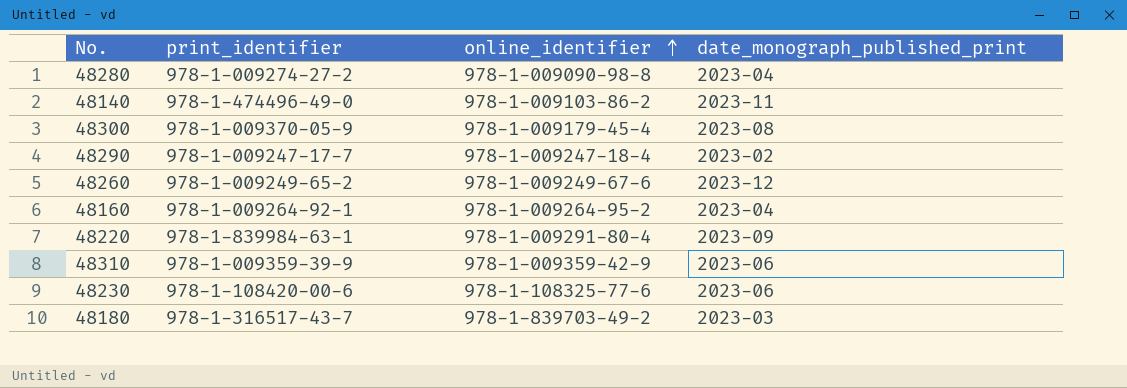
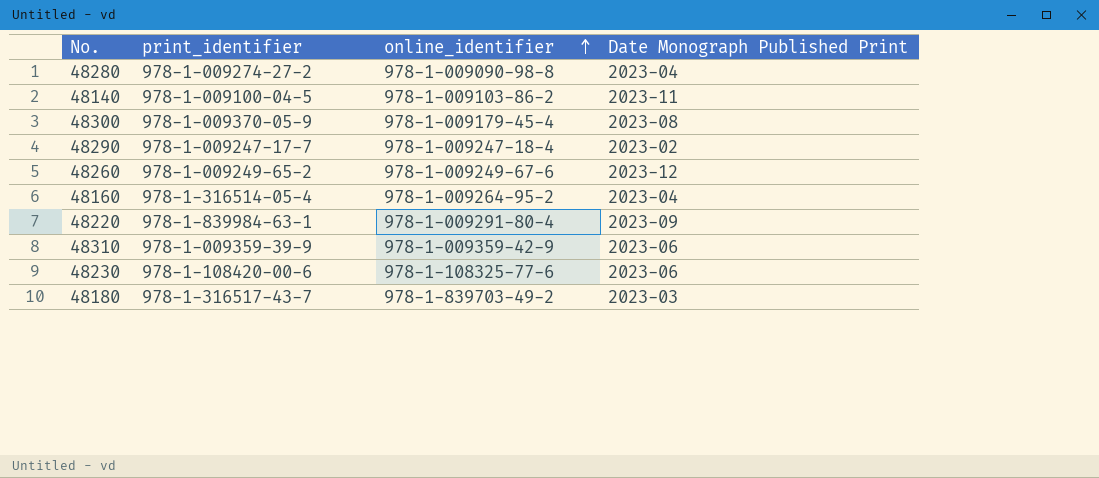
column name: date_monograph_published_print -> Date Monograph Published Print
48140 | print_identifier: 978-1-474496-49-0 -> 978-1-009100-04-5
48160 | print_identifier: 978-1-009264-92-1 -> 978-1-316514-05-4

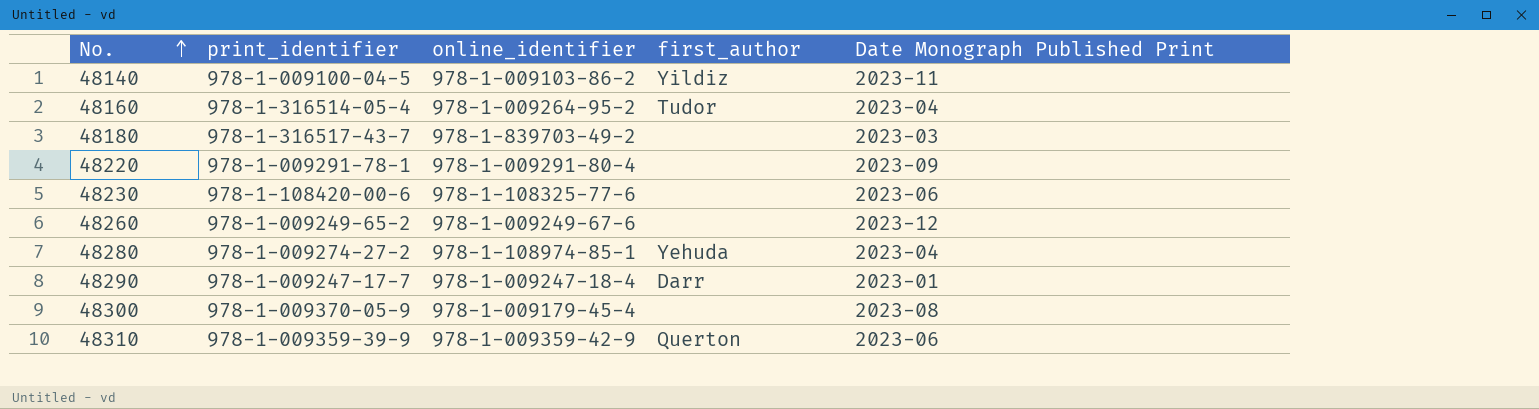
row order: online_identifier ascending -> No. ascending
column first_author | position: none -> 4
48220 | print_identifier: 978-1-839984-63-1 -> 978-1-009291-78-1
48280 | online_identifier: 978-1-009090-98-8 -> 978-1-108974-85-1
48290 | Date Monograph Published Print: 2023-02 -> 2023-01

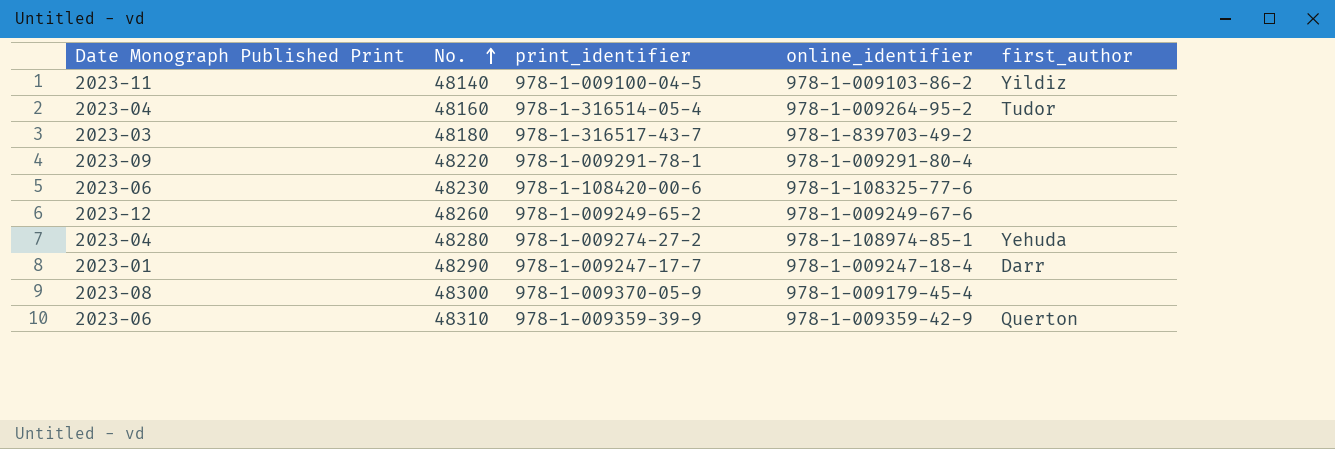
column Date Monograph Published Print | position: 5 -> 1

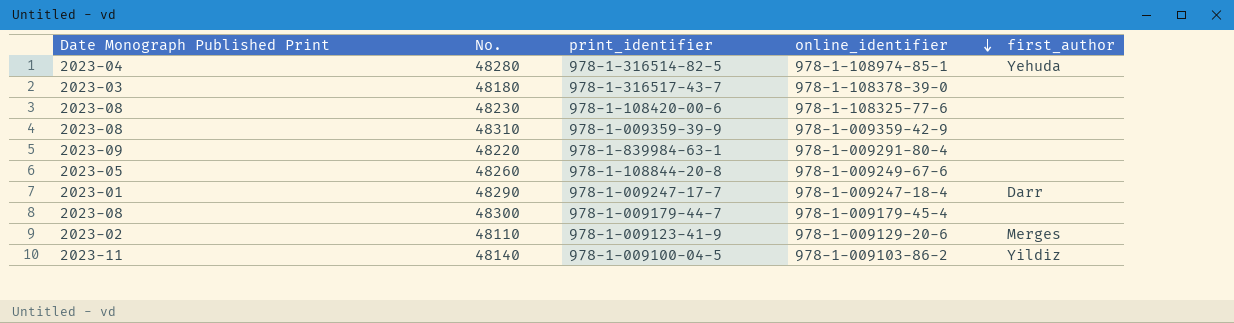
row order: No. ascending -> online_identifier descending
row 48160: 2023-04 | 978-1-316514-05-4 | 978-1-009264-95-2 | Tudor -> none
48280 | print_identifier: 978-1-009274-27-2 -> 978-1-316514-82-5
48180 | online_identifier: 978-1-839703-49-2 -> 978-1-108378-39-0
48230 | Date Monograph Published Print: 2023-06 -> 2023-08
48310 | Date Monograph Published Print: 2023-06 -> 2023-08
48310 | first_author: Querton -> none
48220 | print_identifier: 978-1-009291-78-1 -> 978-1-839984-63-1
48260 | Date Monograph Published Print: 2023-12 -> 2023-05
48260 | print_identifier: 978-1-009249-65-2 -> 978-1-108844-20-8
48300 | print_identifier: 978-1-009370-05-9 -> 978-1-009179-44-7
row 48110: none -> 2023-02 | 978-1-009123-41-9 | 978-1-009129-20-6 | Merges

